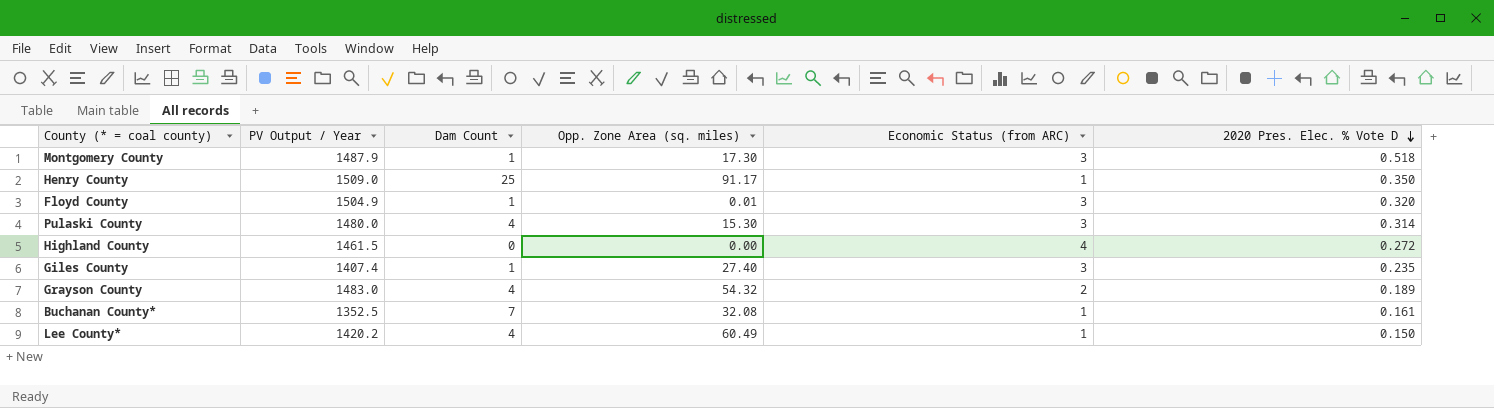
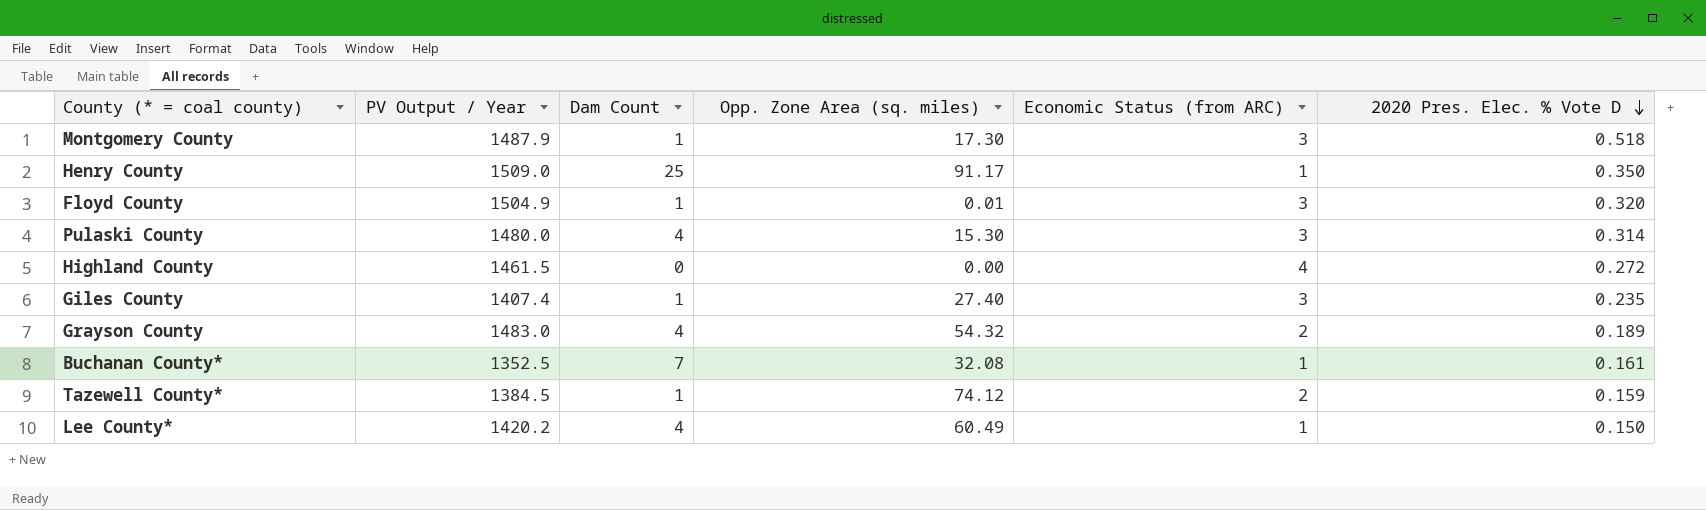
row Tazewell County*: none -> 1384.5 | 1 | 74.12 | 2 | 0.159

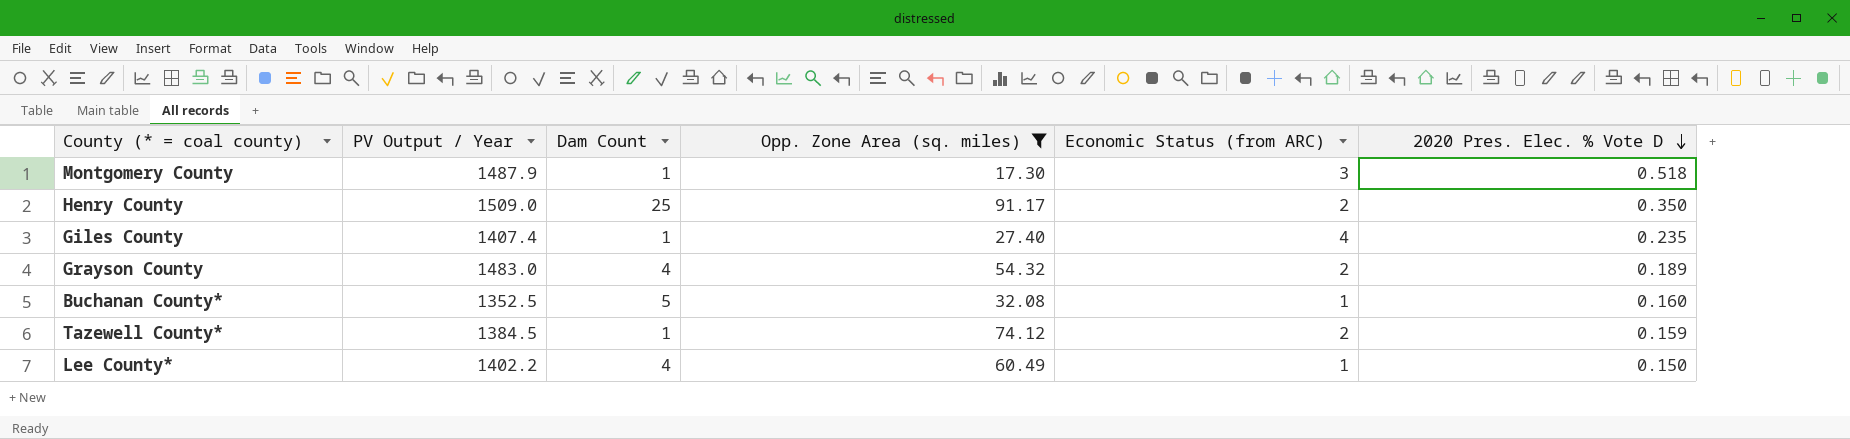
filter: none -> Opp. Zone Area (sq. miles) >= 17.30
Henry County | Economic Status (from ARC): 1 -> 2
Giles County | Economic Status (from ARC): 3 -> 4
Buchanan County* | Dam Count: 7 -> 5
Buchanan County* | 2020 Pres. Elec. % Vote D: 0.161 -> 0.160
Lee County* | PV Output / Year: 1420.2 -> 1402.2

